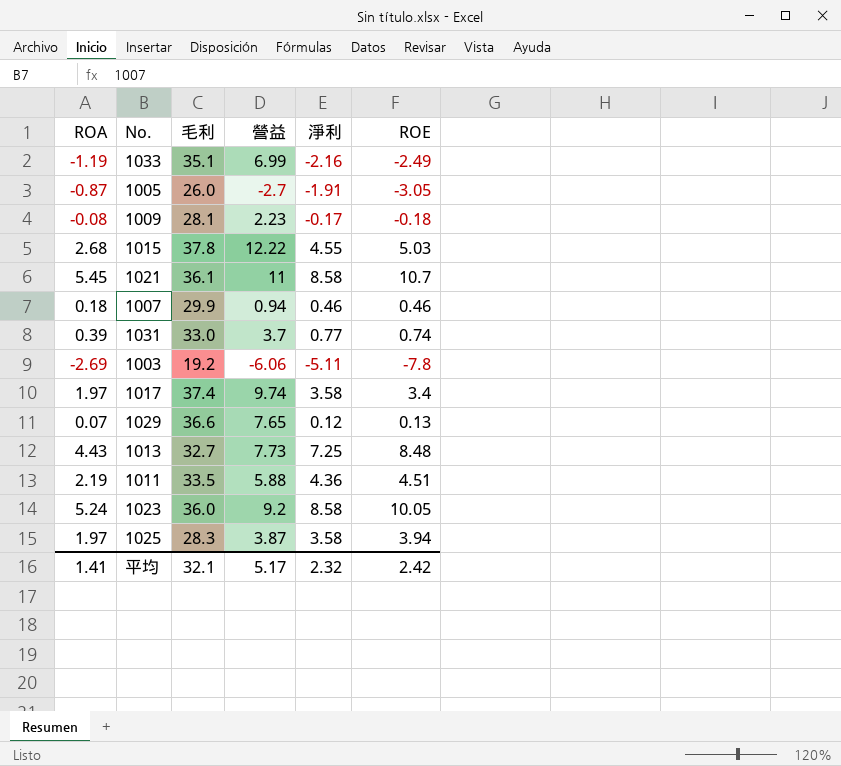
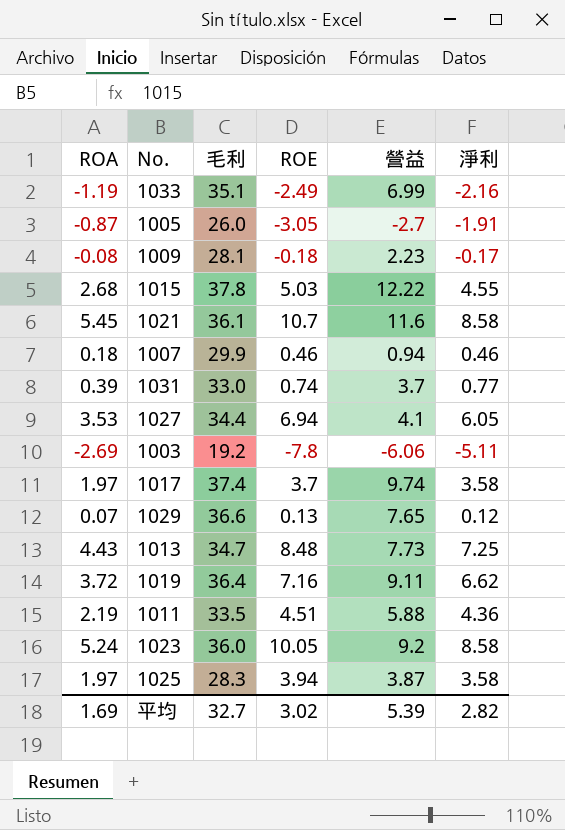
column ROE | position: 6 -> 4
1021 | 營益: 11 -> 11.6
row 1027: none -> 3.53 | 34.4 | 6.94 | 4.1 | 6.05
1017 | ROE: 3.4 -> 3.7
1013 | 毛利: 32.7 -> 34.7
row 1019: none -> 3.72 | 36.4 | 7.16 | 9.11 | 6.62
平均 | ROA: 1.41 -> 1.69
平均 | 毛利: 32.1 -> 32.7
平均 | ROE: 2.42 -> 3.02
平均 | 營益: 5.17 -> 5.39
平均 | 淨利: 2.32 -> 2.82

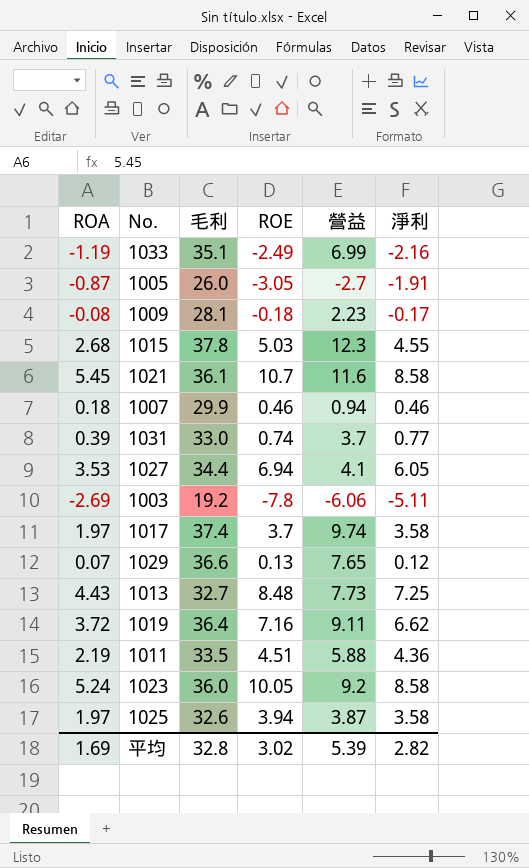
1015 | 營益: 12.22 -> 12.3
1013 | 毛利: 34.7 -> 32.7
1025 | 毛利: 28.3 -> 32.6
平均 | 毛利: 32.7 -> 32.8

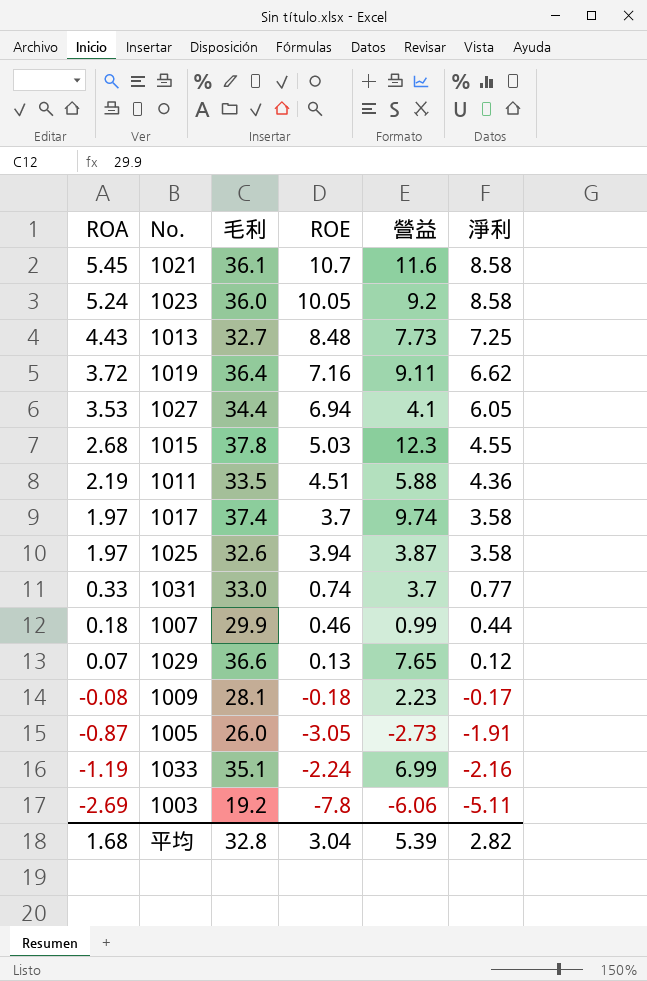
row order: none -> ROA descending
1031 | ROA: 0.39 -> 0.33
1007 | 營益: 0.94 -> 0.99
1007 | 淨利: 0.46 -> 0.44
1005 | 營益: -2.7 -> -2.73
1033 | ROE: -2.49 -> -2.24
平均 | ROA: 1.69 -> 1.68
平均 | ROE: 3.02 -> 3.04

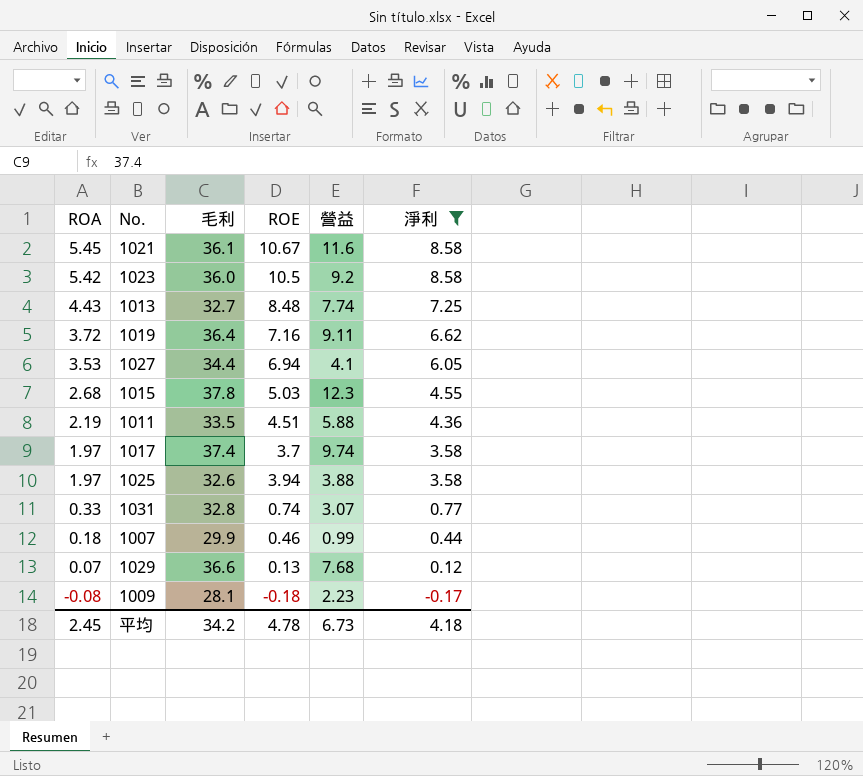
filter: none -> 淨利 >= -0.17
1021 | ROE: 10.7 -> 10.67
1023 | ROA: 5.24 -> 5.42
1023 | ROE: 10.05 -> 10.5
1013 | 營益: 7.73 -> 7.74
1025 | 營益: 3.87 -> 3.88
1031 | 毛利: 33.0 -> 32.8
1031 | 營益: 3.7 -> 3.07
1029 | 營益: 7.65 -> 7.68
平均 | ROA: 1.68 -> 2.45
平均 | 毛利: 32.8 -> 34.2
平均 | ROE: 3.04 -> 4.78
平均 | 營益: 5.39 -> 6.73
平均 | 淨利: 2.82 -> 4.18

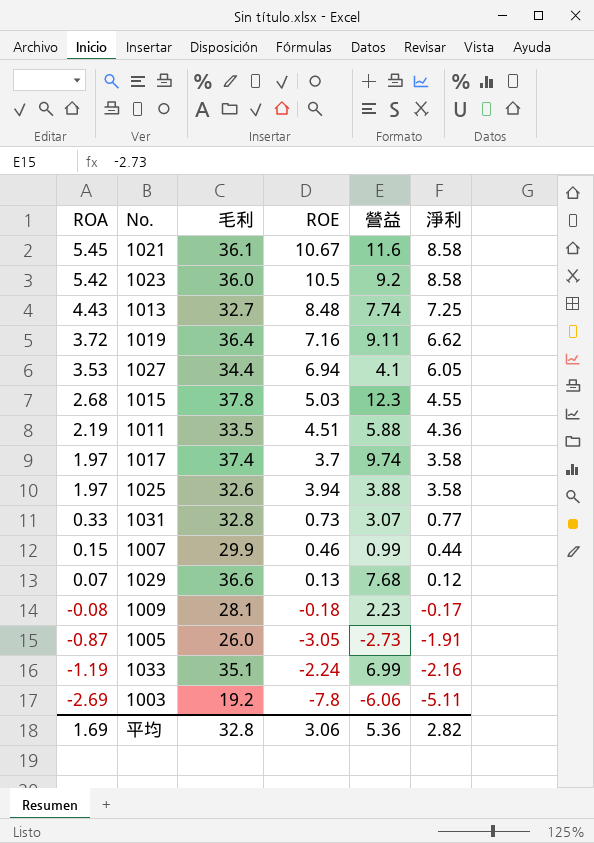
filter: 淨利 >= -0.17 -> none
1031 | ROE: 0.74 -> 0.73
1007 | ROA: 0.18 -> 0.15
平均 | ROA: 2.45 -> 1.69
平均 | 毛利: 34.2 -> 32.8
平均 | ROE: 4.78 -> 3.06
平均 | 營益: 6.73 -> 5.36
平均 | 淨利: 4.18 -> 2.82

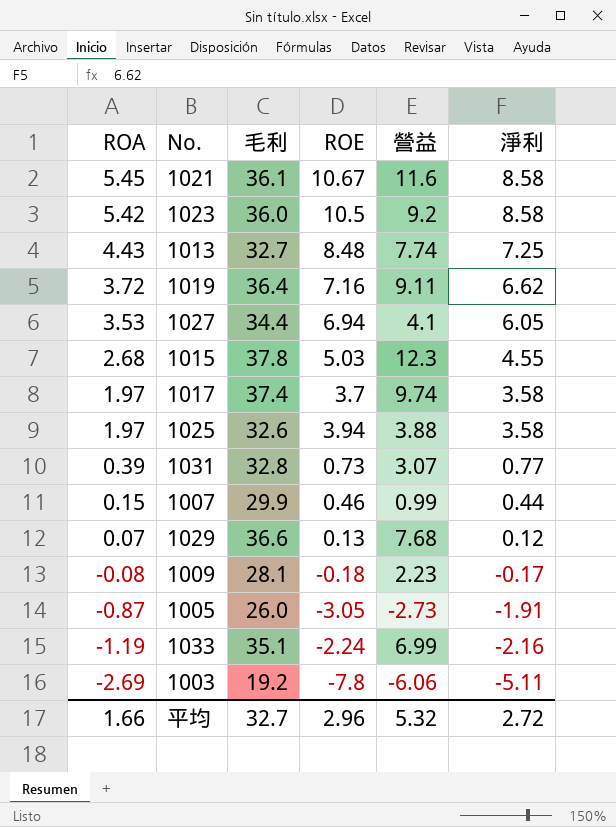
row 1011: 2.19 | 33.5 | 4.51 | 5.88 | 4.36 -> none
1031 | ROA: 0.33 -> 0.39
平均 | ROA: 1.69 -> 1.66
平均 | 毛利: 32.8 -> 32.7
平均 | ROE: 3.06 -> 2.96
平均 | 營益: 5.36 -> 5.32
平均 | 淨利: 2.82 -> 2.72

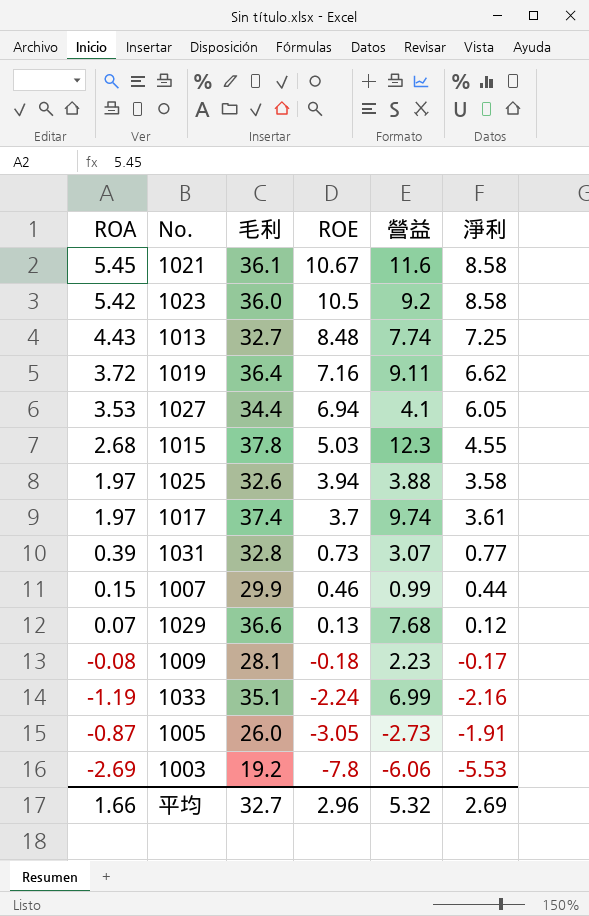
row order: ROA descending -> ROE descending
1017 | 淨利: 3.58 -> 3.61
1003 | 淨利: -5.11 -> -5.53
平均 | 淨利: 2.72 -> 2.69

